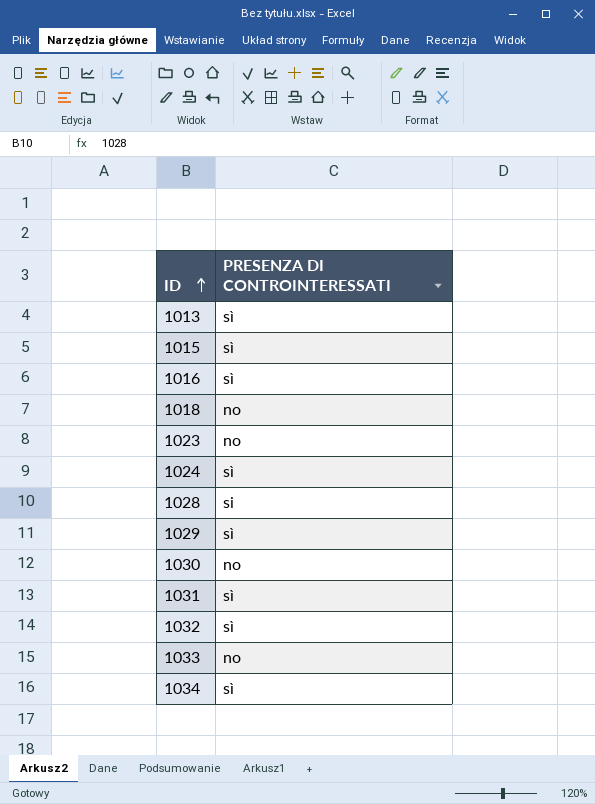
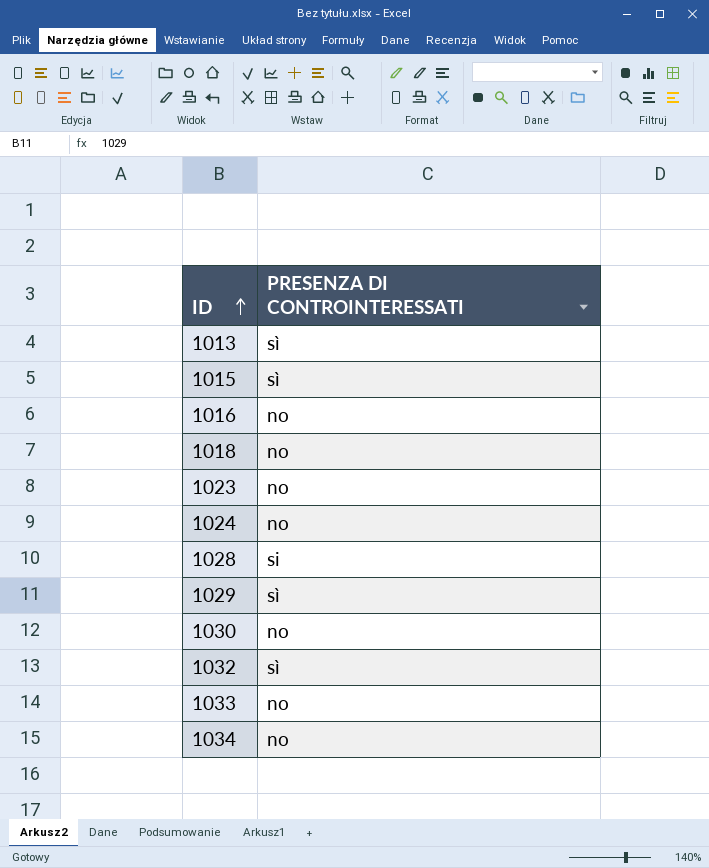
row 1031: sì -> none
1016 | PRESENZA DI CONTROINTERESSATI: sì -> no
1024 | PRESENZA DI CONTROINTERESSATI: sì -> no
1034 | PRESENZA DI CONTROINTERESSATI: sì -> no

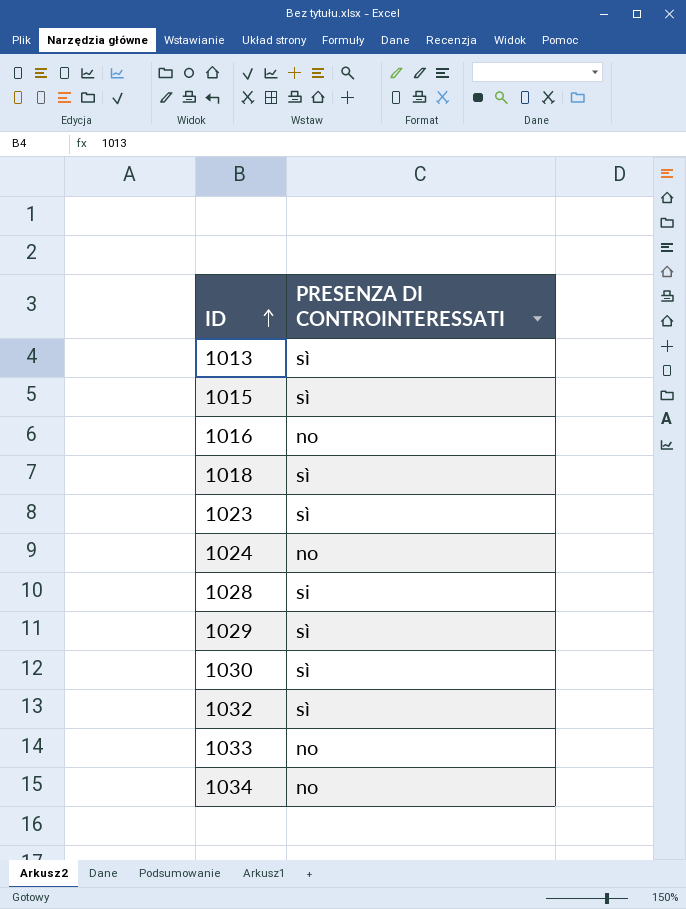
1018 | PRESENZA DI CONTROINTERESSATI: no -> sì
1023 | PRESENZA DI CONTROINTERESSATI: no -> sì
1030 | PRESENZA DI CONTROINTERESSATI: no -> sì

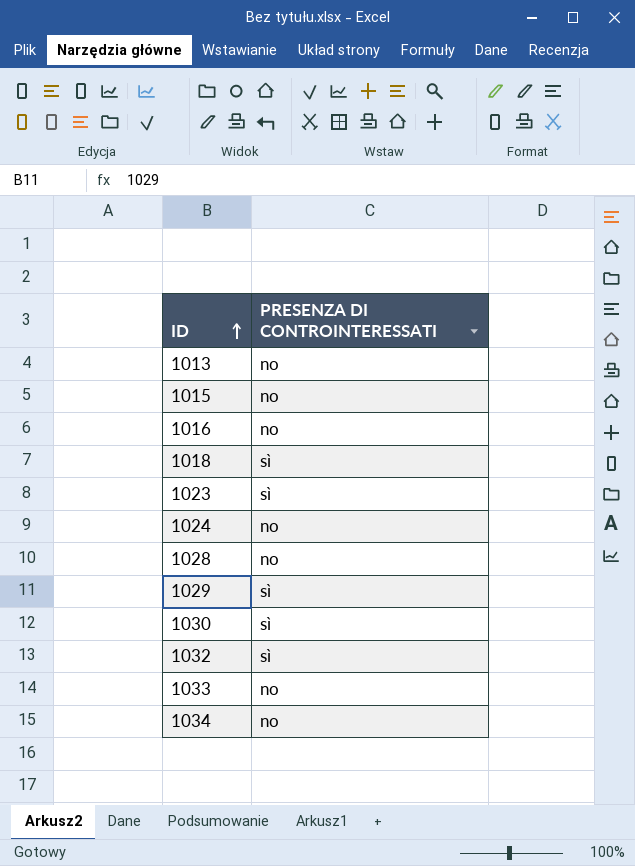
1013 | PRESENZA DI CONTROINTERESSATI: sì -> no
1015 | PRESENZA DI CONTROINTERESSATI: sì -> no
1028 | PRESENZA DI CONTROINTERESSATI: si -> no

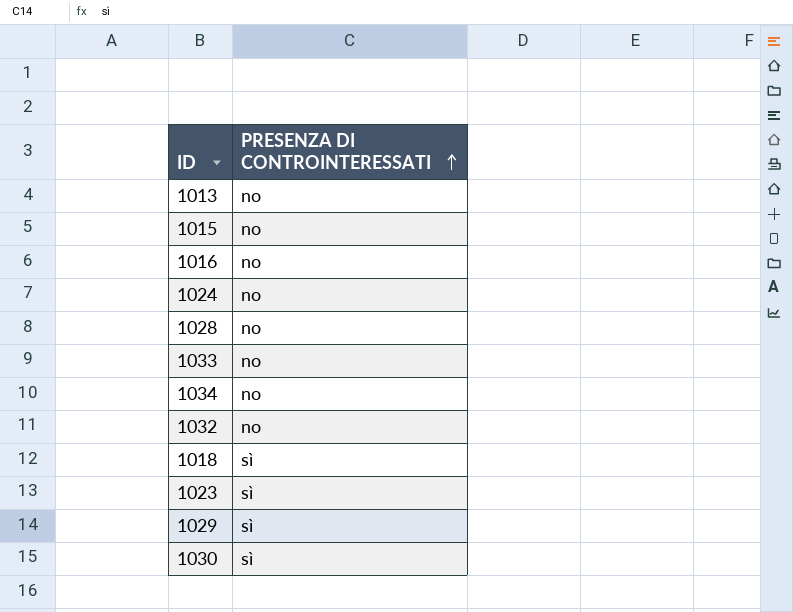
row order: ID ascending -> PRESENZA DI CONTROINTERESSATI ascending
1032 | PRESENZA DI CONTROINTERESSATI: sì -> no

